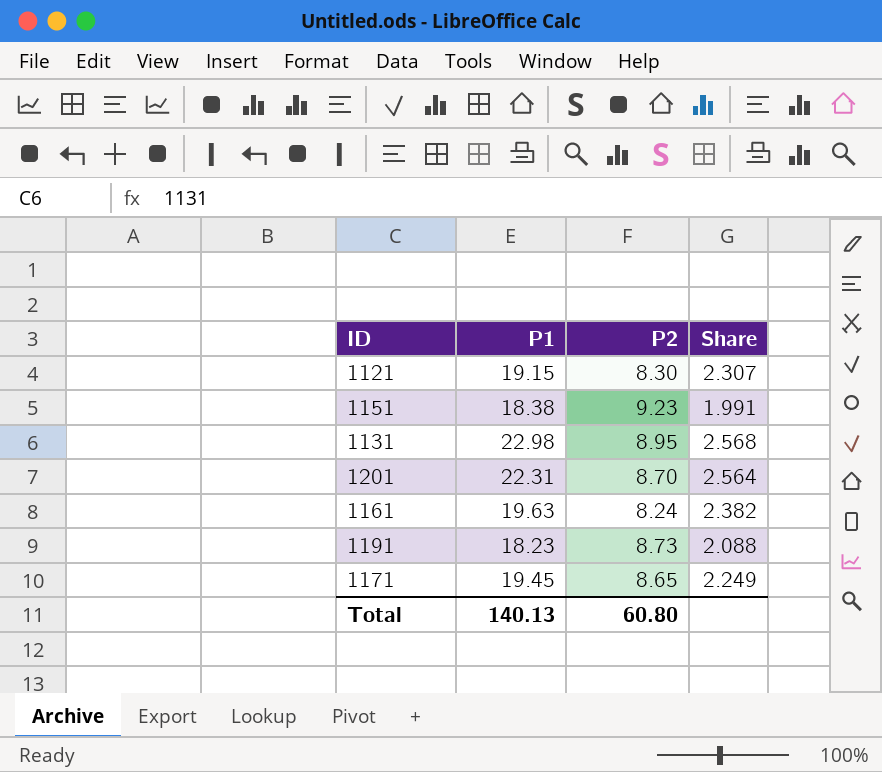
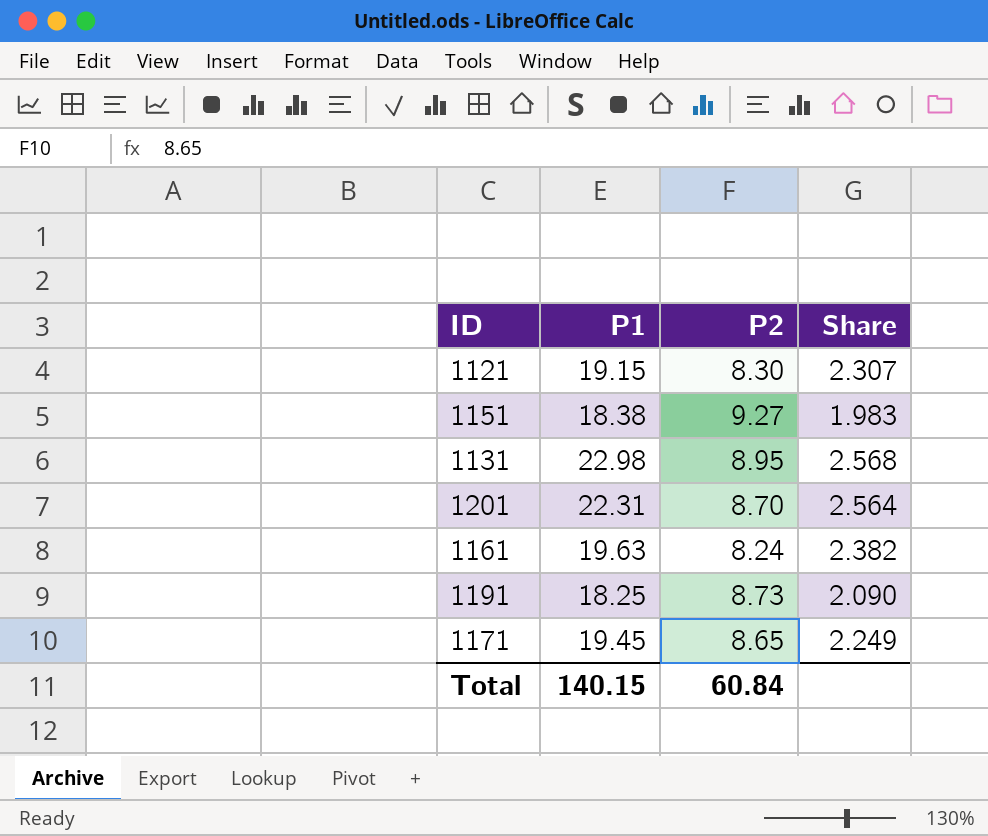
1151 | P2: 9.23 -> 9.27
1151 | Share: 1.991 -> 1.983
1191 | P1: 18.23 -> 18.25
1191 | Share: 2.088 -> 2.090
Total | P1: 140.13 -> 140.15
Total | P2: 60.80 -> 60.84

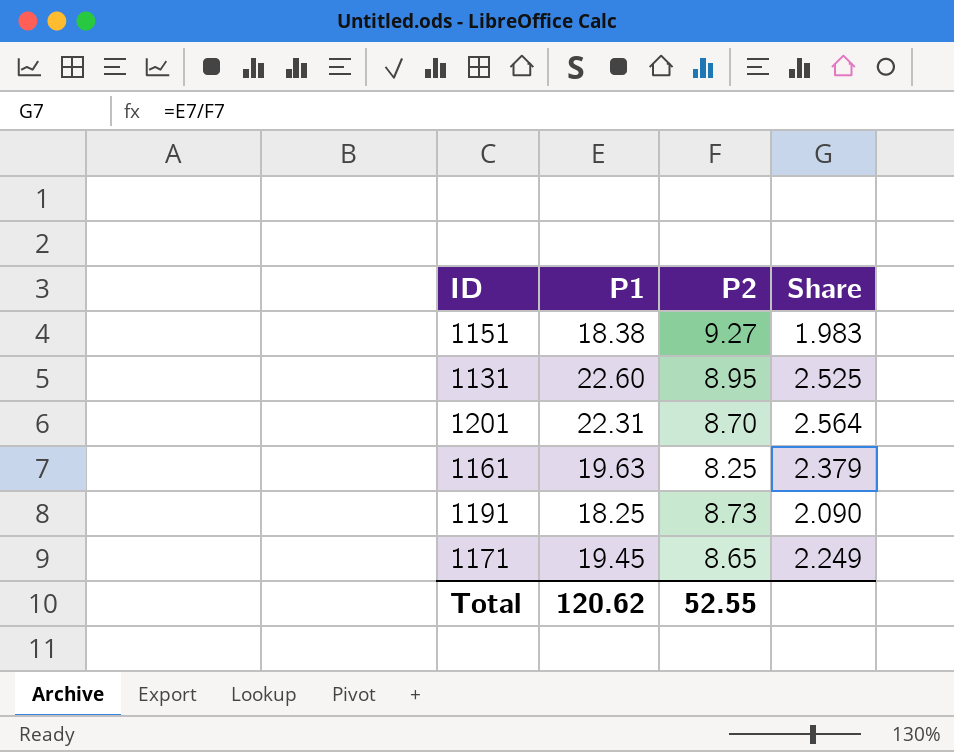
row 1121: 19.15 | 8.30 | 2.307 -> none
1131 | P1: 22.98 -> 22.60
1131 | Share: 2.568 -> 2.525
1161 | P2: 8.24 -> 8.25
1161 | Share: 2.382 -> 2.379
Total | P1: 140.15 -> 120.62
Total | P2: 60.84 -> 52.55

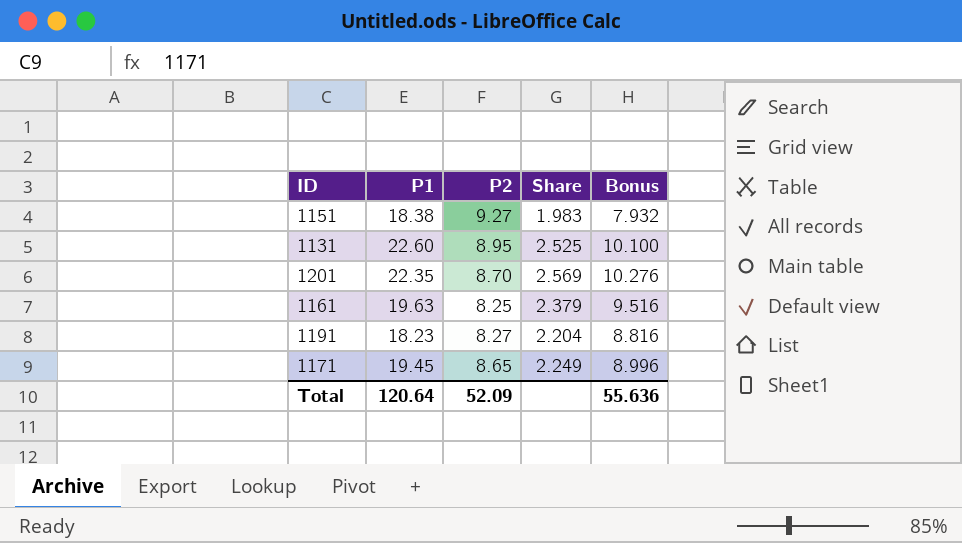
column Bonus | formula: none -> [Share] * 4
1201 | P1: 22.31 -> 22.35
1201 | Share: 2.564 -> 2.569
1191 | P1: 18.25 -> 18.23
1191 | P2: 8.73 -> 8.27
1191 | Share: 2.090 -> 2.204
Total | P1: 120.62 -> 120.64
Total | P2: 52.55 -> 52.09

